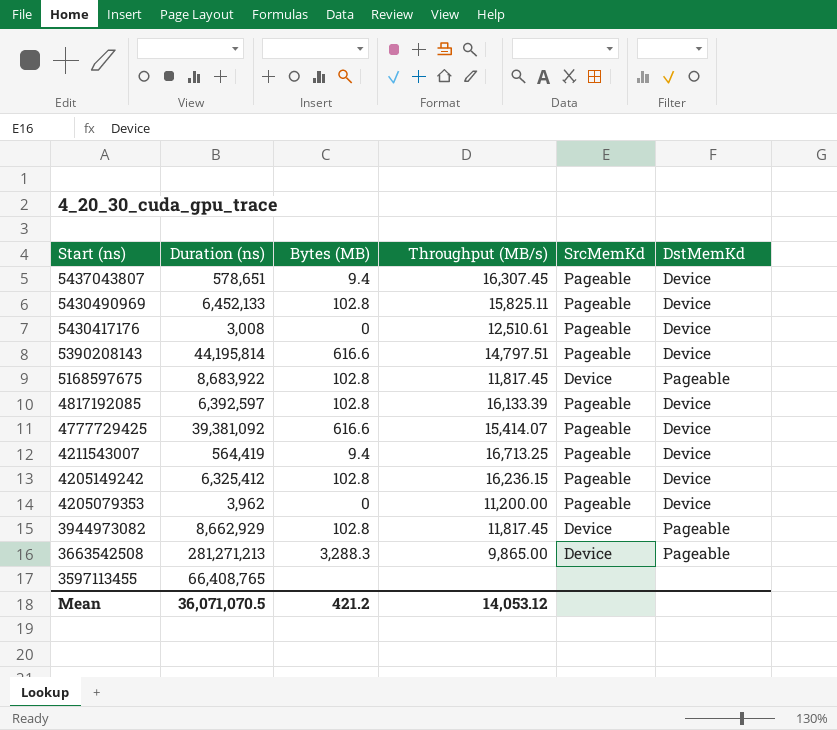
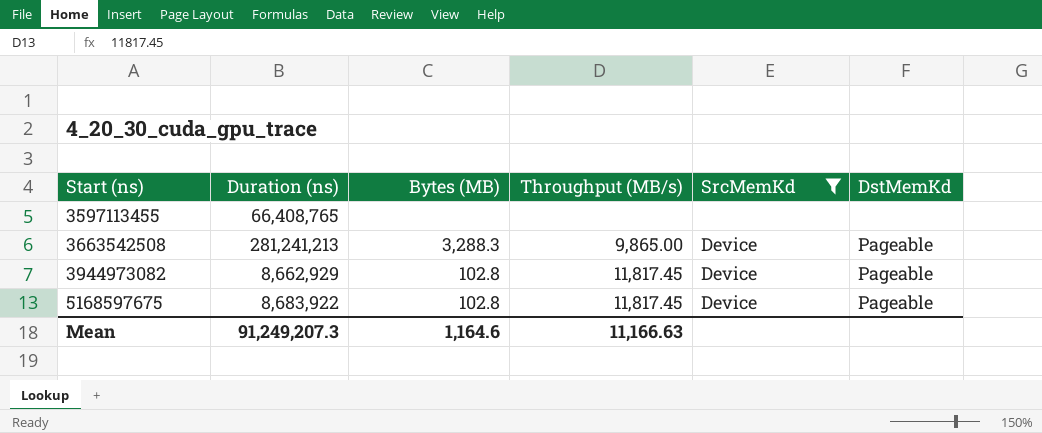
filter: none -> SrcMemKd != Pageable
row order: Start (ns) descending -> Start (ns) ascending
3663542508 | Duration (ns): 281,271,213 -> 281,241,213
Mean | Duration (ns): 36,071,070.5 -> 91,249,207.3
Mean | Bytes (MB): 421.2 -> 1,164.6
Mean | Throughput (MB/s): 14,053.12 -> 11,166.63

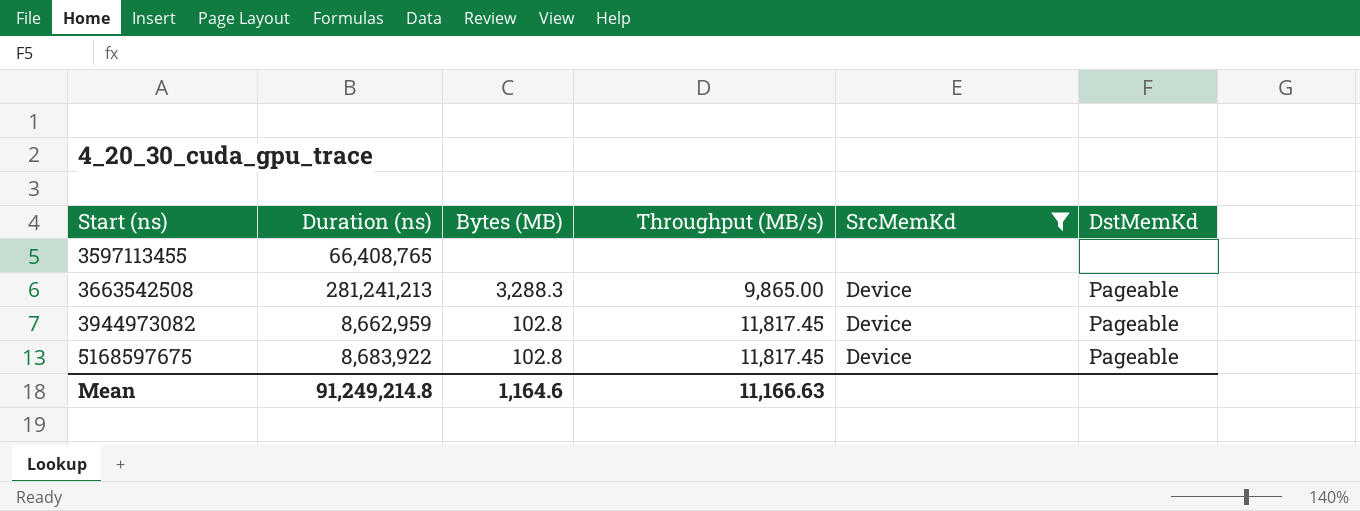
3944973082 | Duration (ns): 8,662,929 -> 8,662,959
Mean | Duration (ns): 91,249,207.3 -> 91,249,214.8

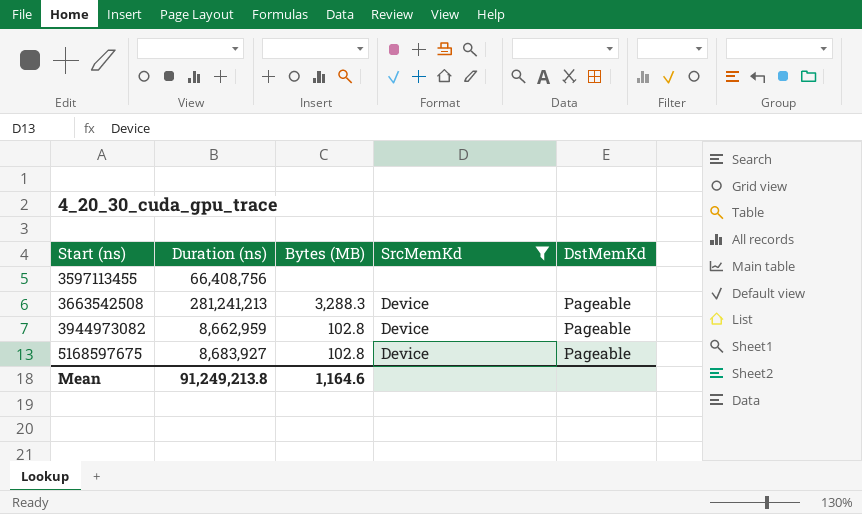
column Throughput (MB/s) | position: 4 -> none
3597113455 | Duration (ns): 66,408,765 -> 66,408,756
5168597675 | Duration (ns): 8,683,922 -> 8,683,927
Mean | Duration (ns): 91,249,214.8 -> 91,249,213.8

